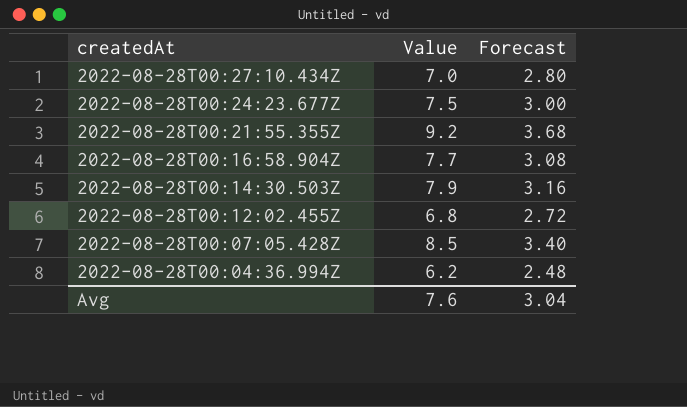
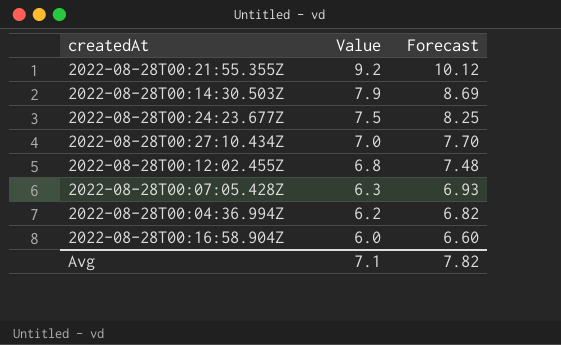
row order: createdAt descending -> Value descending
column Forecast | formula: [Value] * 0.4 -> [Value] * 1.1
2022-08-28T00:07:05.428Z | Value: 8.5 -> 6.3
2022-08-28T00:16:58.904Z | Value: 7.7 -> 6.0
Avg | Value: 7.6 -> 7.1
Avg | Forecast: 3.04 -> 7.82

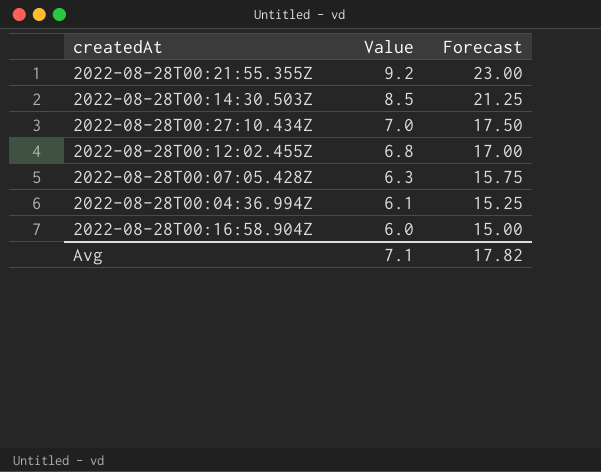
column Forecast | formula: [Value] * 1.1 -> [Value] * 2.5
row 2022-08-28T00:24:23.677Z: 7.5 | 8.25 -> none
2022-08-28T00:14:30.503Z | Value: 7.9 -> 8.5
2022-08-28T00:04:36.994Z | Value: 6.2 -> 6.1
Avg | Forecast: 7.82 -> 17.82

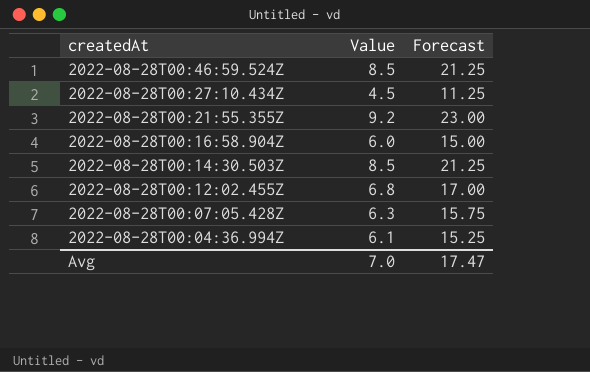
row order: Value descending -> createdAt descending
row 2022-08-28T00:46:59.524Z: none -> 8.5 | 21.25
2022-08-28T00:27:10.434Z | Value: 7.0 -> 4.5
2022-08-28T00:27:10.434Z | Forecast: 17.50 -> 11.25
Avg | Value: 7.1 -> 7.0
Avg | Forecast: 17.82 -> 17.47

